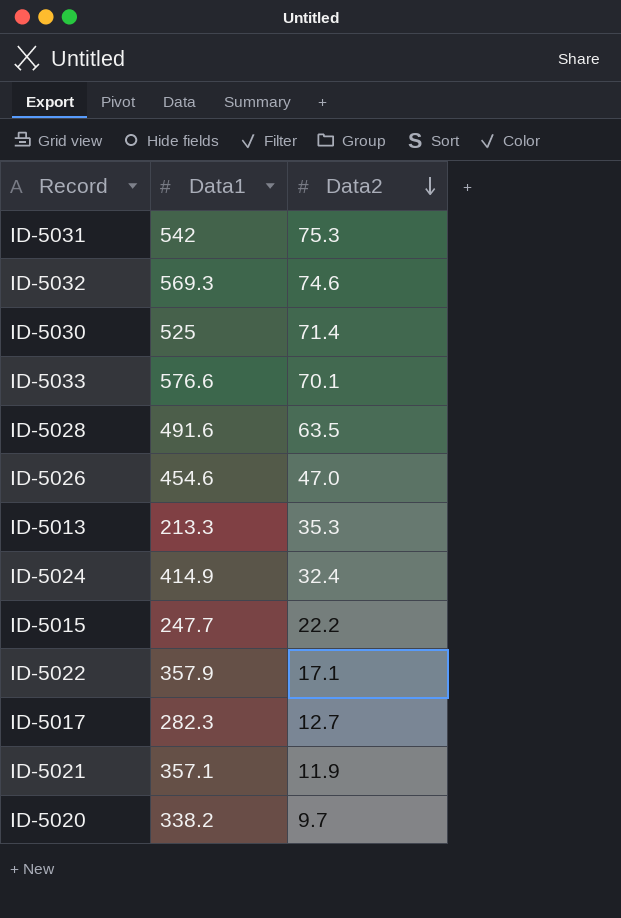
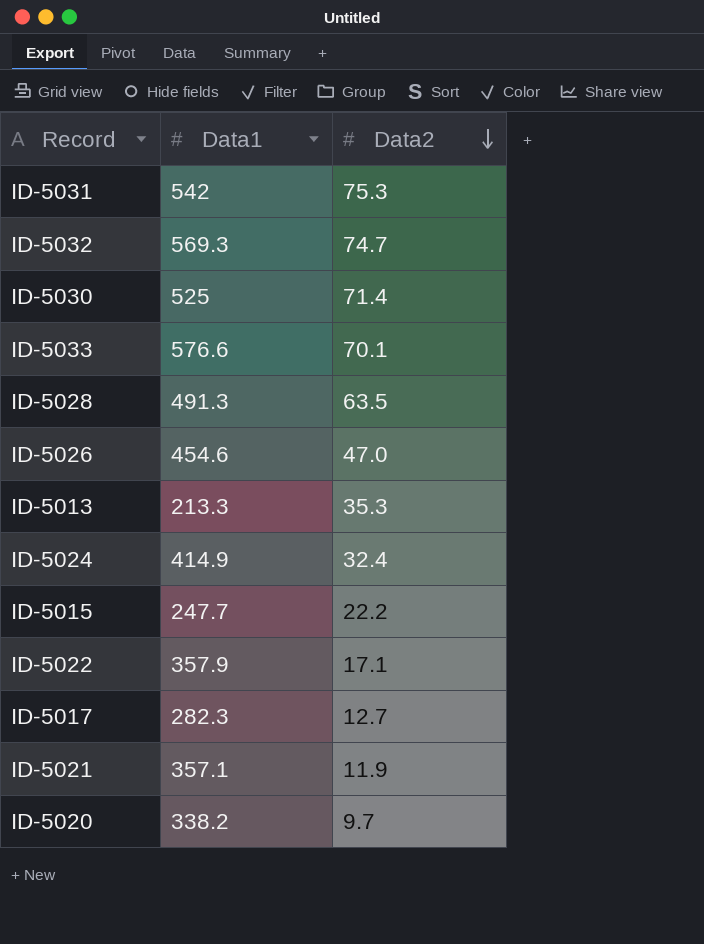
ID-5032 | Data2: 74.6 -> 74.7
ID-5028 | Data1: 491.6 -> 491.3

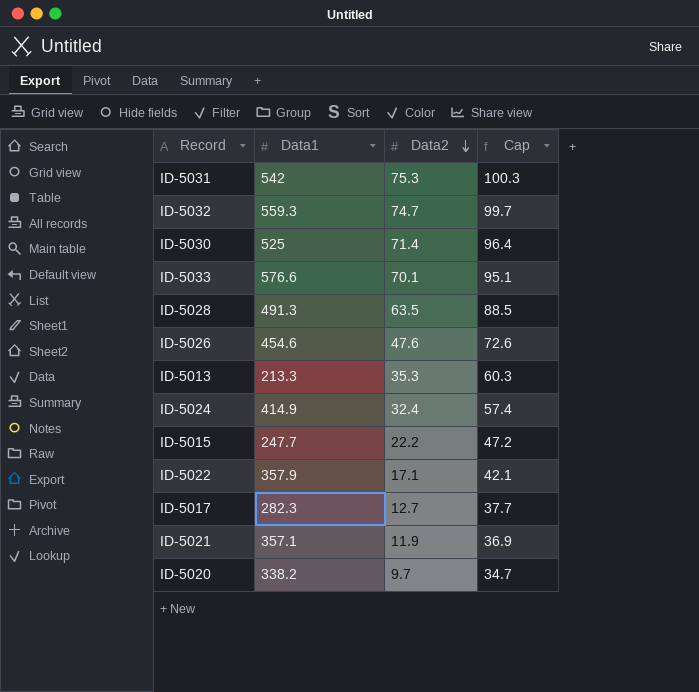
column Cap | formula: none -> [Data2] + 25
ID-5032 | Data1: 569.3 -> 559.3
ID-5026 | Data2: 47.0 -> 47.6

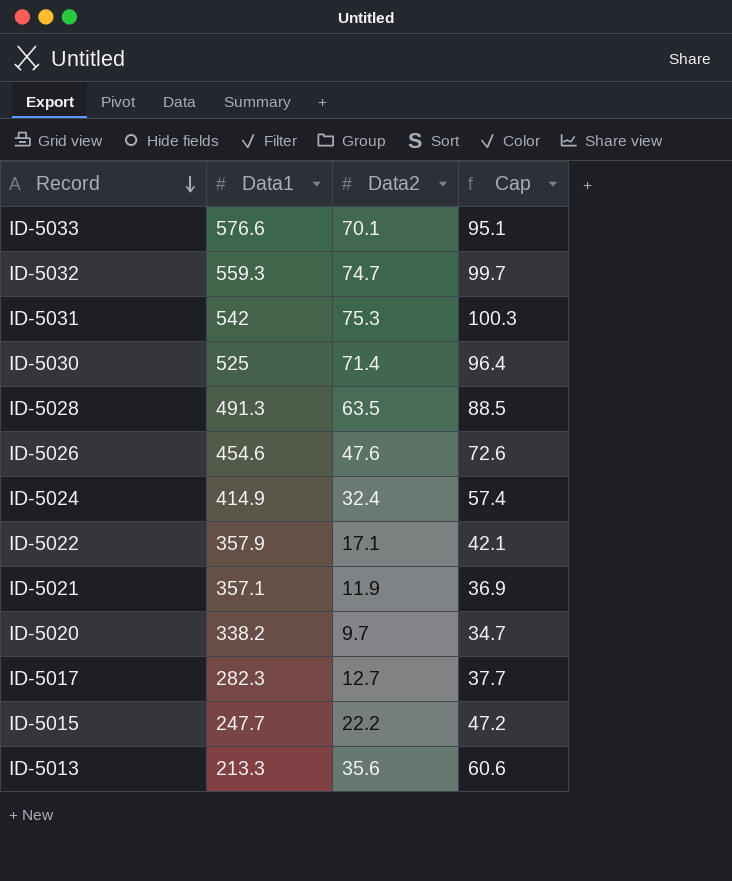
row order: Data2 descending -> Record descending
ID-5013 | Data2: 35.3 -> 35.6
ID-5013 | Cap: 60.3 -> 60.6

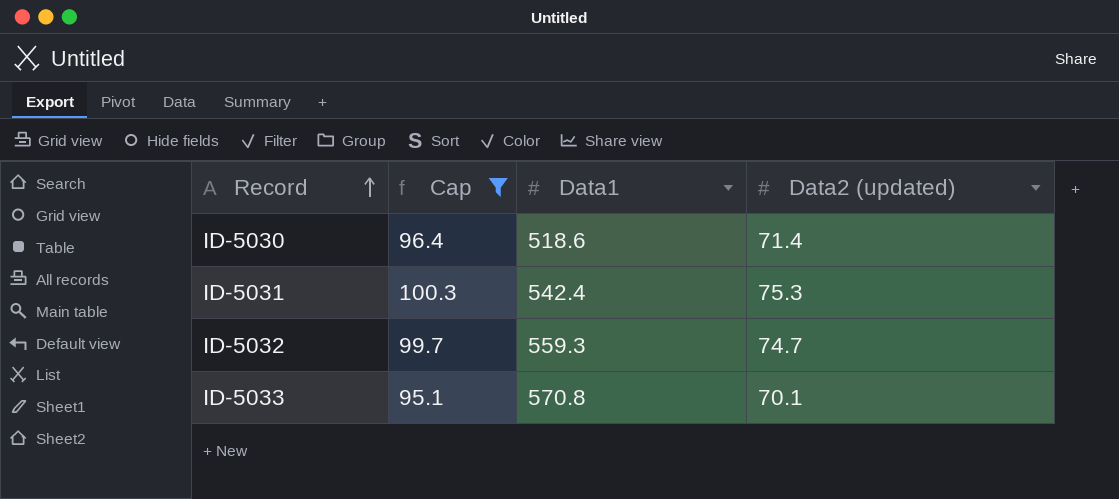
filter: none -> Cap >= 95.1
row order: Record descending -> Record ascending
column Cap | position: 4 -> 2
column name: Data2 -> Data2 (updated)
ID-5030 | Data1: 525 -> 518.6
ID-5031 | Data1: 542 -> 542.4
ID-5033 | Data1: 576.6 -> 570.8

